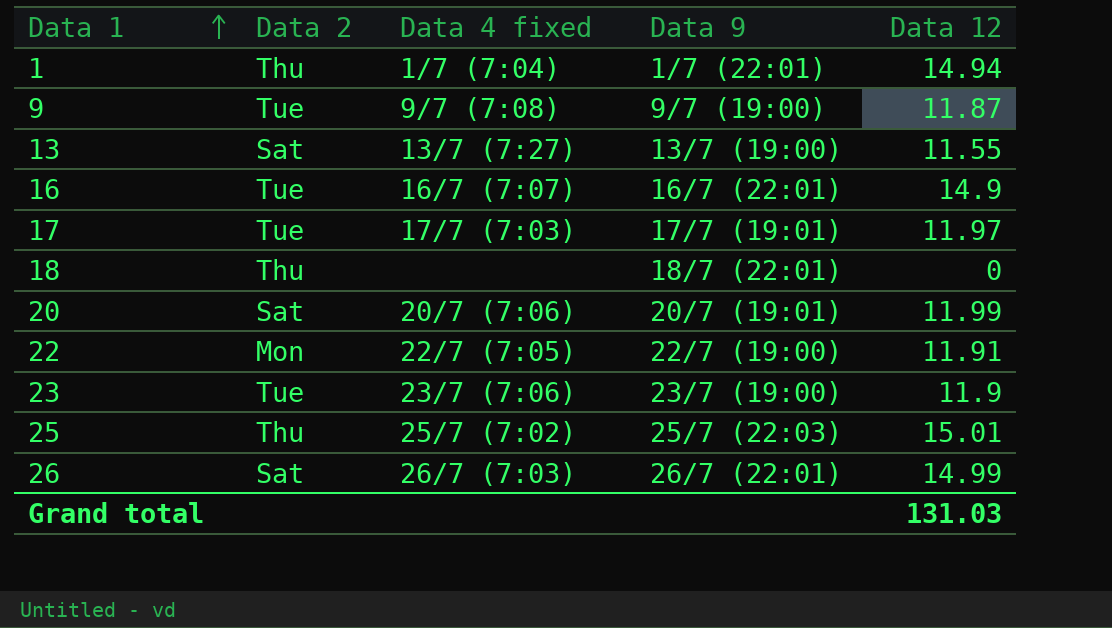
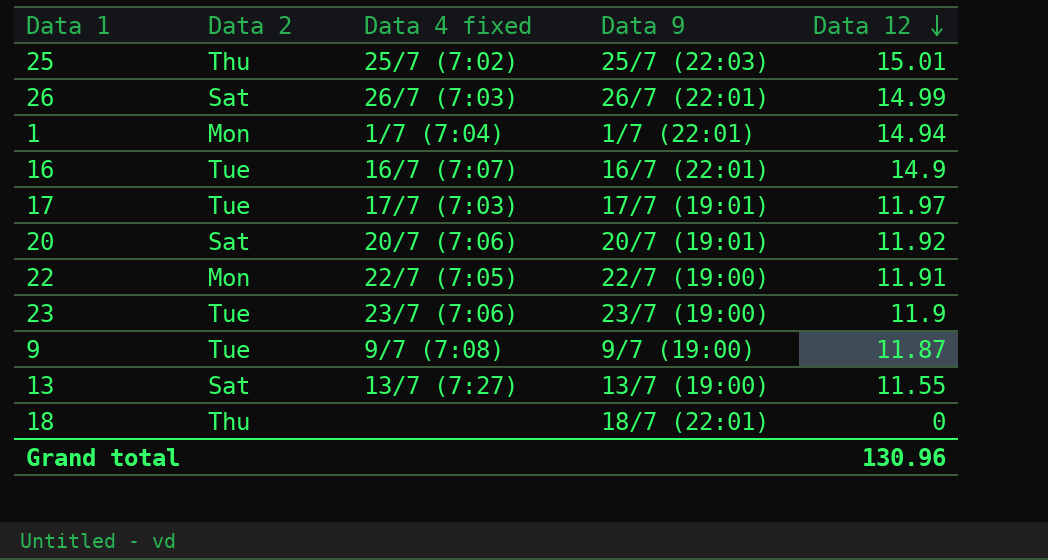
row order: Data 1 ascending -> Data 12 descending
1 | Data 2: Thu -> Mon
20 | Data 12: 11.99 -> 11.92
Grand total | Data 12: 131.03 -> 130.96

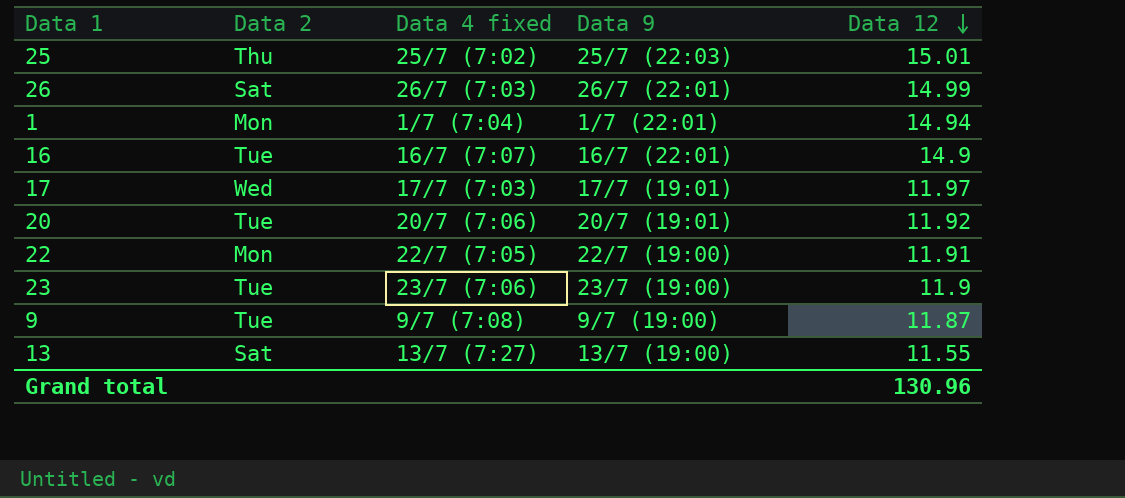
row 18: Thu | none | 18/7 (22:01) | 0 -> none
17 | Data 2: Tue -> Wed
20 | Data 2: Sat -> Tue

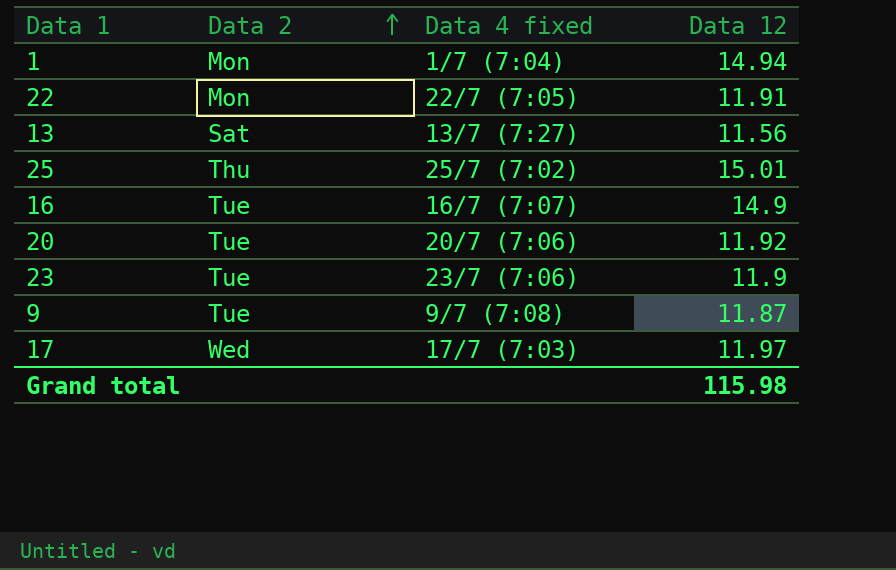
row order: Data 12 descending -> Data 2 ascending
column Data 9 | position: 4 -> none
row 26: Sat | 26/7 (7:03) | 26/7 (22:01) | 14.99 -> none
13 | Data 12: 11.55 -> 11.56
Grand total | Data 12: 130.96 -> 115.98

